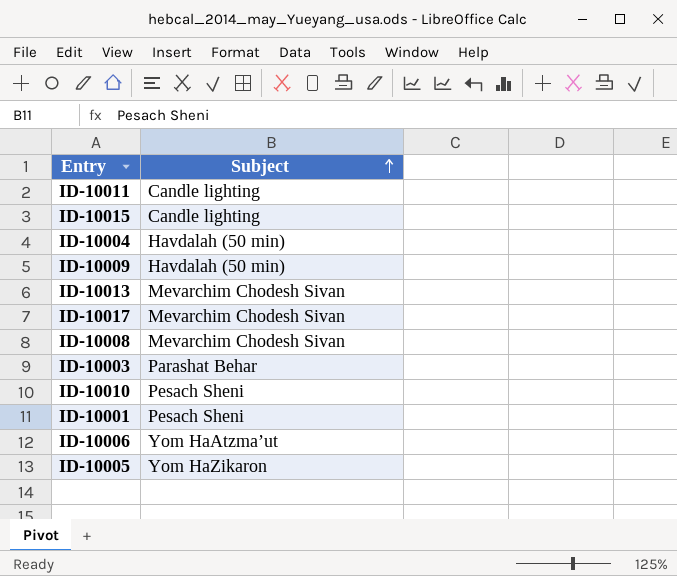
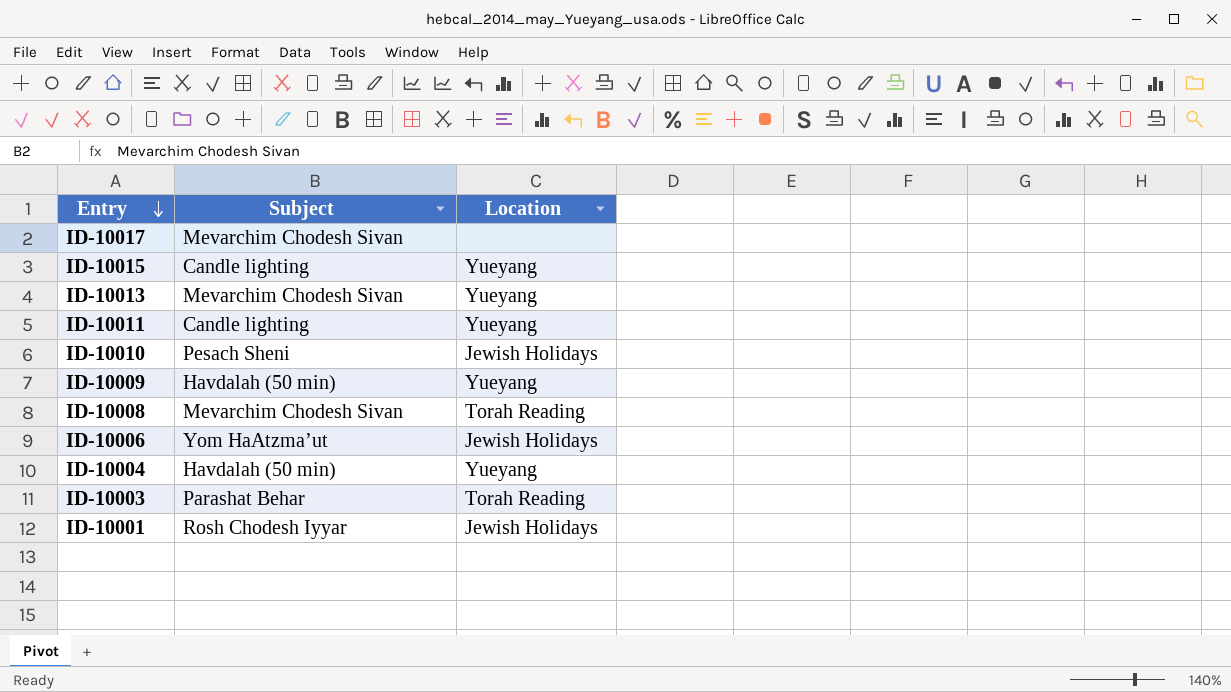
row order: Subject ascending -> Entry descending
column Location | position: none -> 3
row ID-10005: Yom HaZikaron -> none
ID-10001 | Subject: Pesach Sheni -> Rosh Chodesh Iyyar

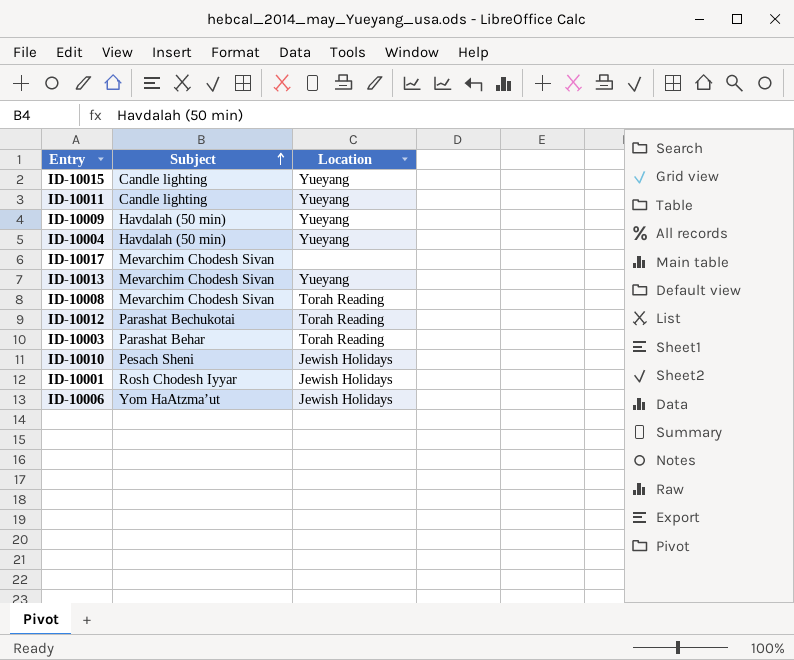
row order: Entry descending -> Subject ascending
row ID-10012: none -> Parashat Bechukotai | Torah Reading

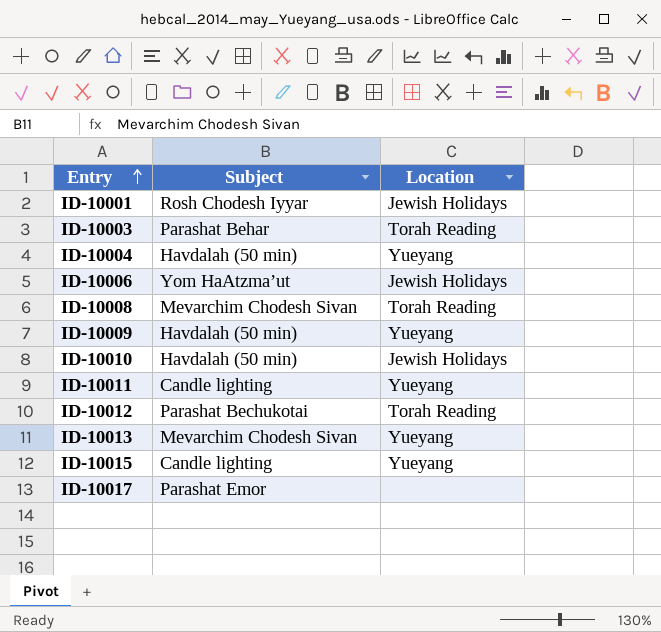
row order: Subject ascending -> Entry ascending
ID-10010 | Subject: Pesach Sheni -> Havdalah (50 min)
ID-10017 | Subject: Mevarchim Chodesh Sivan -> Parashat Emor

